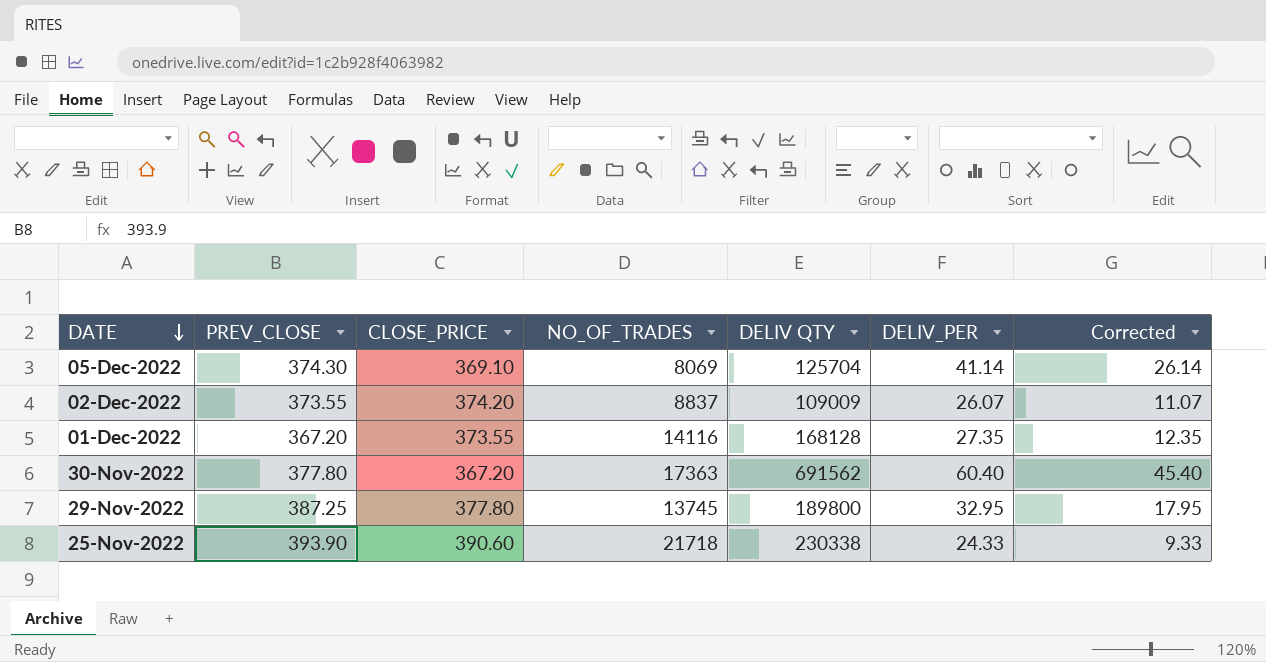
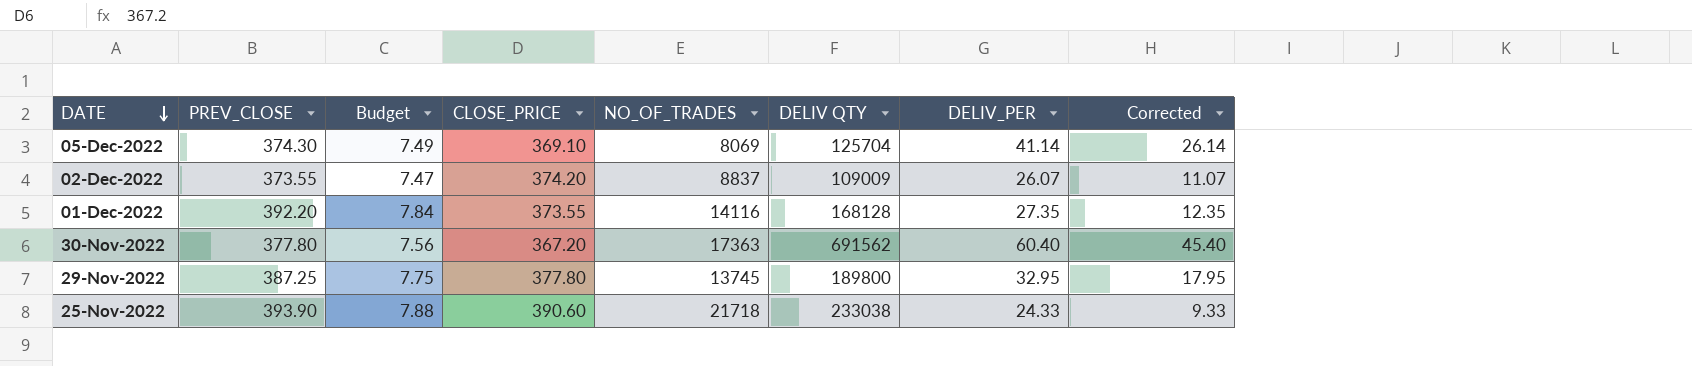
column Budget | formula: none -> [PREV_CLOSE] * 0.02
01-Dec-2022 | PREV_CLOSE: 367.20 -> 392.20
25-Nov-2022 | DELIV QTY: 230338 -> 233038

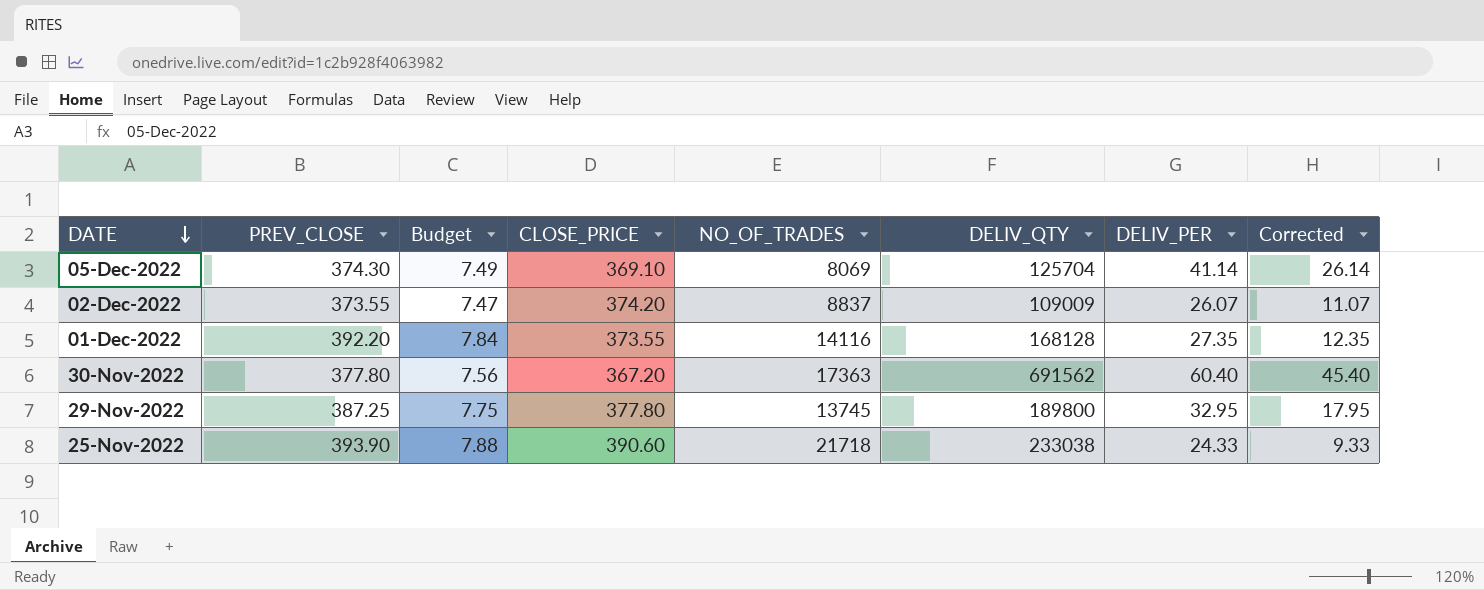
column name: DELIV QTY -> DELIV_QTY

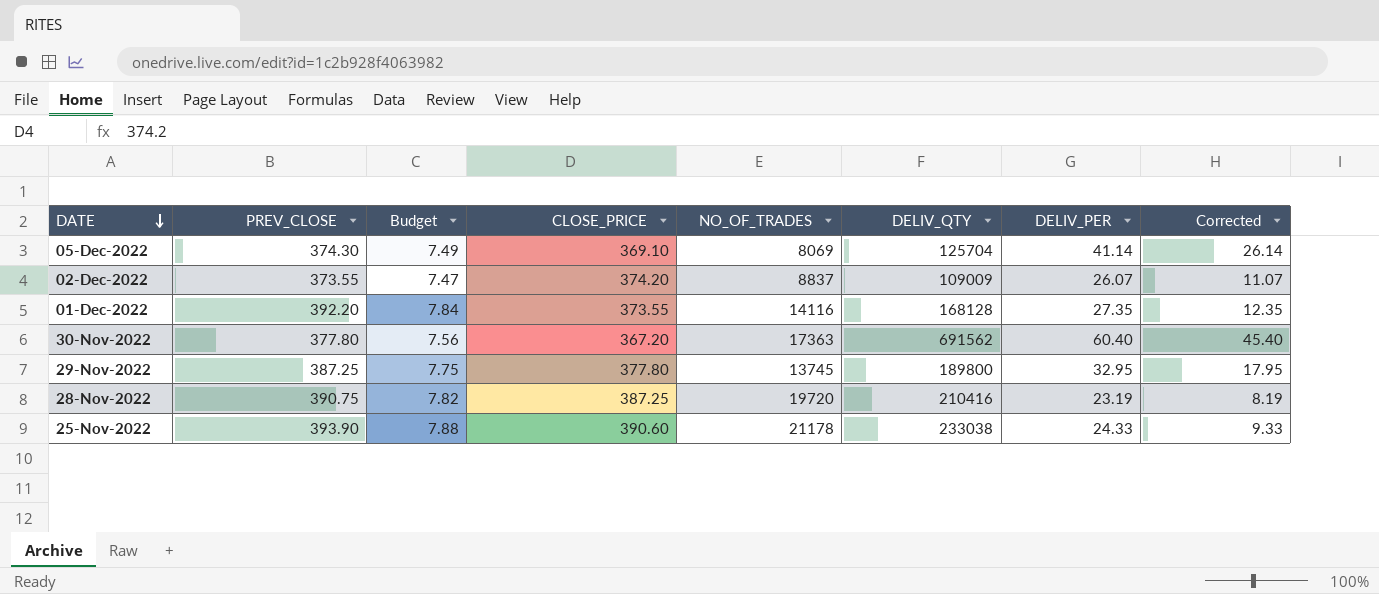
row 28-Nov-2022: none -> 390.75 | 7.82 | 387.25 | 19720 | 210416 | 23.19 | 8.19
25-Nov-2022 | NO_OF_TRADES: 21718 -> 21178

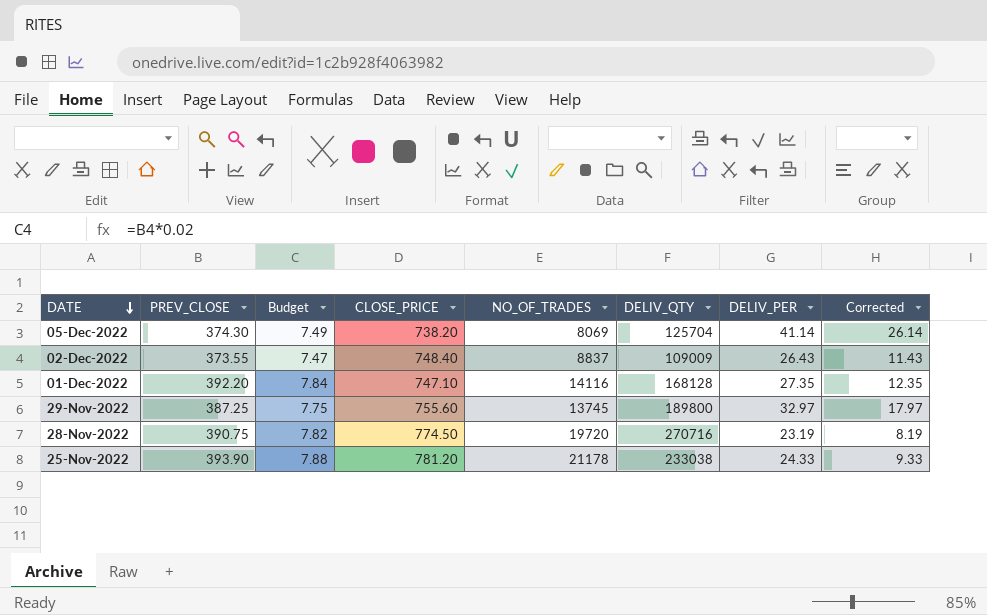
row 30-Nov-2022: 377.80 | 7.56 | 367.20 | 17363 | 691562 | 60.40 | 45.40 -> none
05-Dec-2022 | CLOSE_PRICE: 369.10 -> 738.20
02-Dec-2022 | CLOSE_PRICE: 374.20 -> 748.40
02-Dec-2022 | DELIV_PER: 26.07 -> 26.43
02-Dec-2022 | Corrected: 11.07 -> 11.43
01-Dec-2022 | CLOSE_PRICE: 373.55 -> 747.10
29-Nov-2022 | CLOSE_PRICE: 377.80 -> 755.60
29-Nov-2022 | DELIV_PER: 32.95 -> 32.97
29-Nov-2022 | Corrected: 17.95 -> 17.97
28-Nov-2022 | CLOSE_PRICE: 387.25 -> 774.50
28-Nov-2022 | DELIV_QTY: 210416 -> 270716
25-Nov-2022 | CLOSE_PRICE: 390.60 -> 781.20

